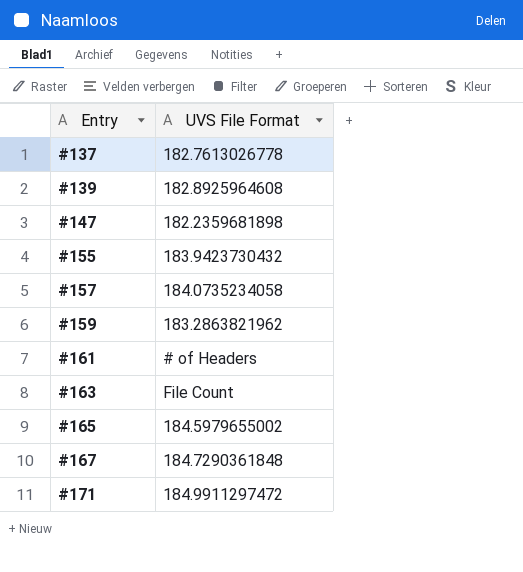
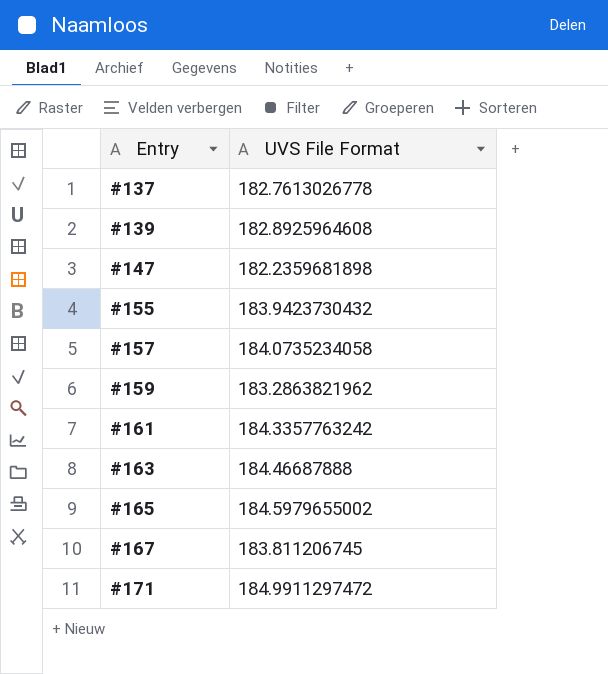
#161 | UVS File Format: # of Headers -> 184.3357763242
#163 | UVS File Format: File Count -> 184.46687888
#167 | UVS File Format: 184.7290361848 -> 183.811206745

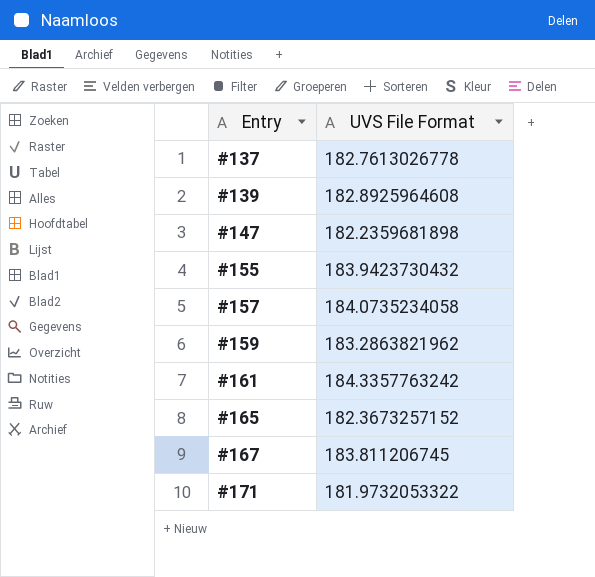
row #163: 184.46687888 -> none
#165 | UVS File Format: 184.5979655002 -> 182.3673257152
#171 | UVS File Format: 184.9911297472 -> 181.9732053322

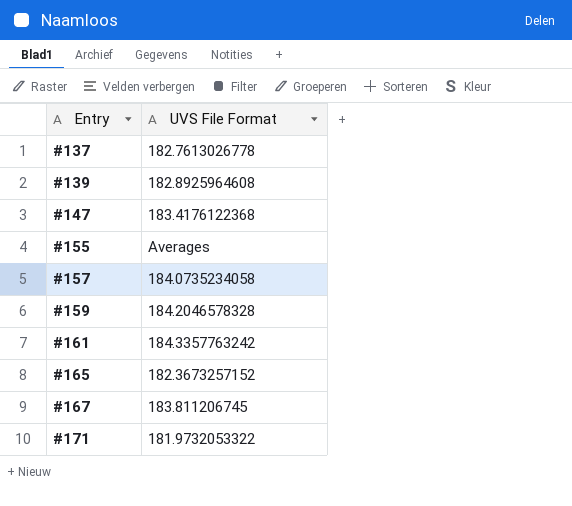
#147 | UVS File Format: 182.2359681898 -> 183.4176122368
#155 | UVS File Format: 183.9423730432 -> Averages
#159 | UVS File Format: 183.2863821962 -> 184.2046578328

